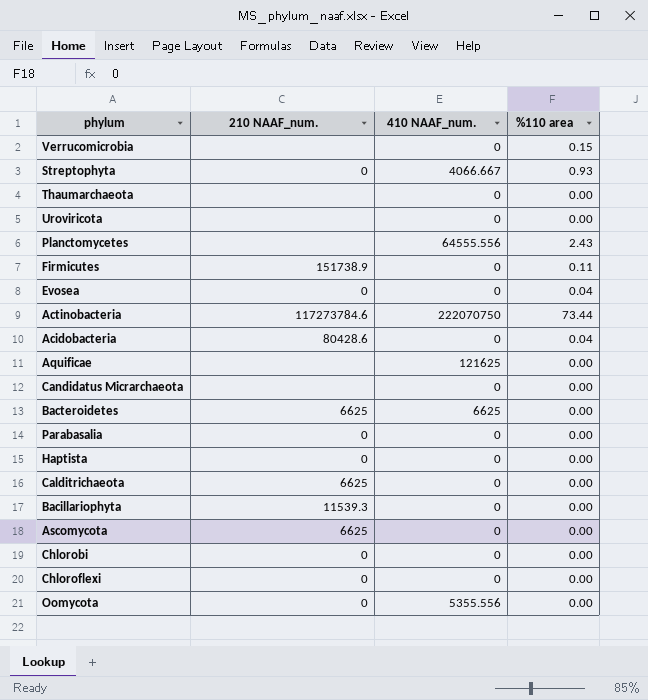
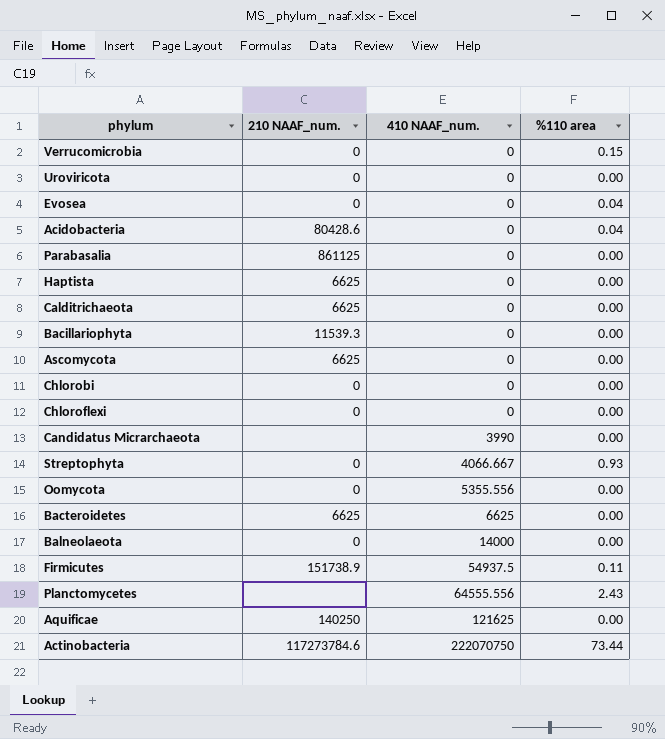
row order: none -> 410 NAAF_num. ascending
row Thaumarchaeota: none | 0 | 0.00 -> none
Verrucomicrobia | 210 NAAF_num.: none -> 0
Uroviricota | 210 NAAF_num.: none -> 0
Parabasalia | 210 NAAF_num.: 0 -> 861125
Haptista | 210 NAAF_num.: 0 -> 6625
Candidatus Micrarchaeota | 410 NAAF_num.: 0 -> 3990
row Balneolaeota: none -> 0 | 14000 | 0.00
Firmicutes | 410 NAAF_num.: 0 -> 54937.5
Aquificae | 210 NAAF_num.: none -> 140250

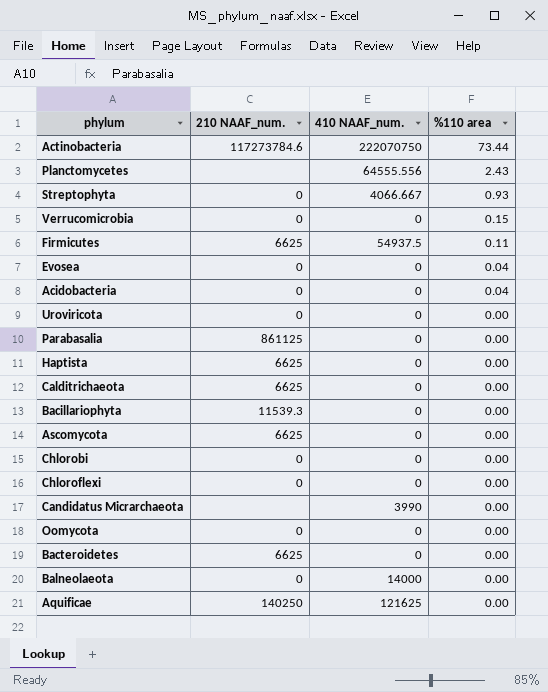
row order: 410 NAAF_num. ascending -> %110 area descending
Firmicutes | 210 NAAF_num.: 151738.9 -> 6625
Acidobacteria | 210 NAAF_num.: 80428.6 -> 0
Oomycota | 410 NAAF_num.: 5355.556 -> 0
Bacteroidetes | 410 NAAF_num.: 6625 -> 0

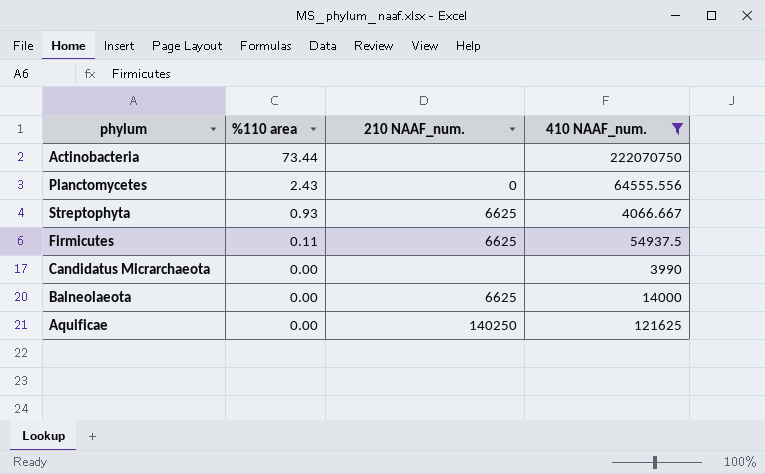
filter: none -> 410 NAAF_num. != 0
column %110 area | position: 4 -> 2
Actinobacteria | 210 NAAF_num.: 117273784.6 -> none
Planctomycetes | 210 NAAF_num.: none -> 0
Streptophyta | 210 NAAF_num.: 0 -> 6625
Balneolaeota | 210 NAAF_num.: 0 -> 6625

